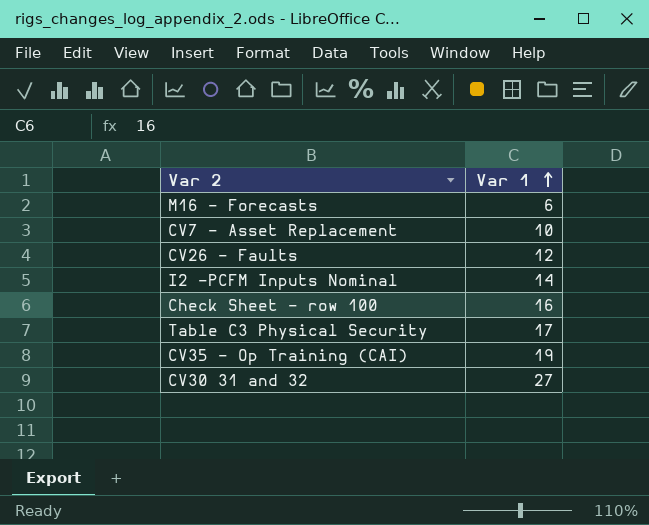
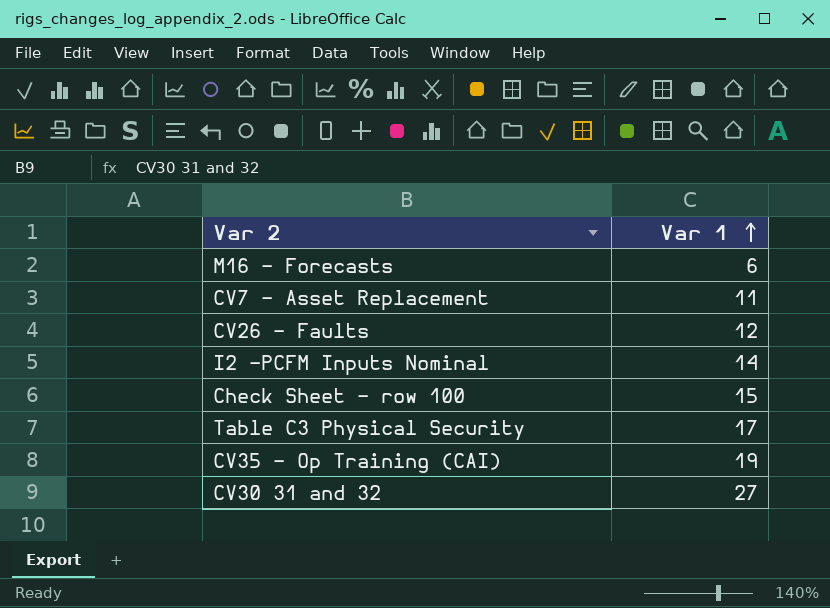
CV7 - Asset Replacement | Var 1: 10 -> 11
Check Sheet - row 100 | Var 1: 16 -> 15

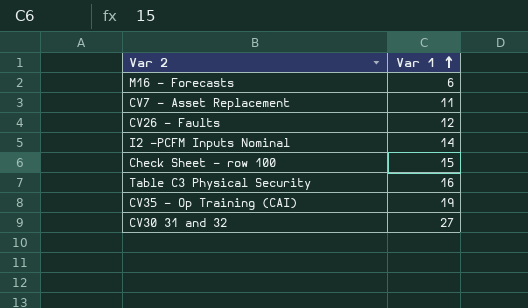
Table C3 Physical Security | Var 1: 17 -> 16

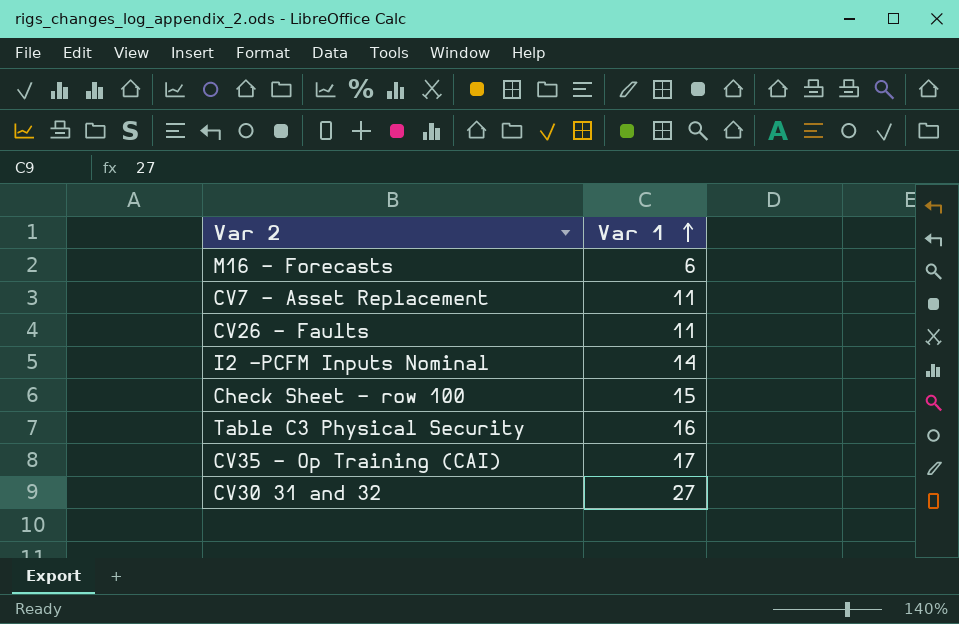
CV26 - Faults | Var 1: 12 -> 11
CV35 - Op Training (CAI) | Var 1: 19 -> 17

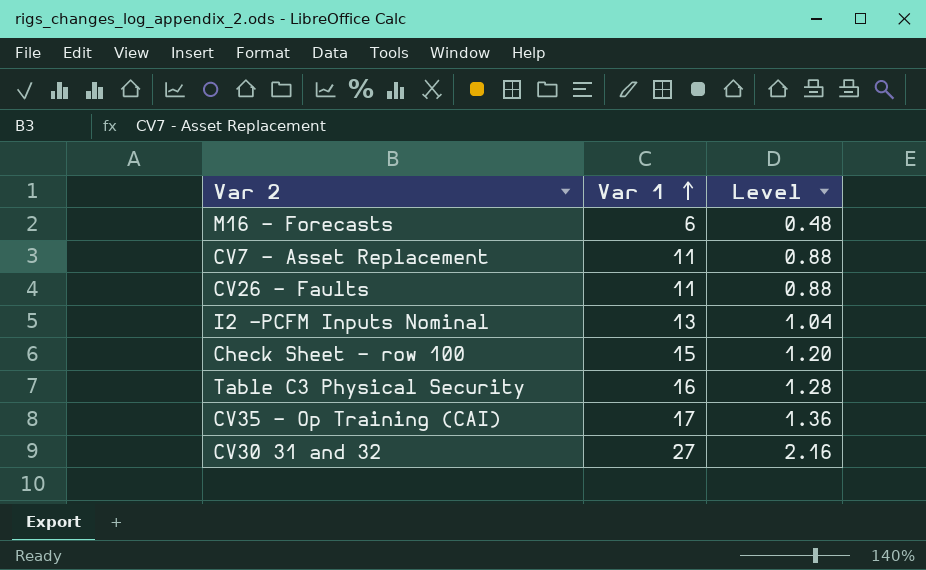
column Level | formula: none -> [Var 1] * 0.08
I2 -PCFM Inputs Nominal | Var 1: 14 -> 13

